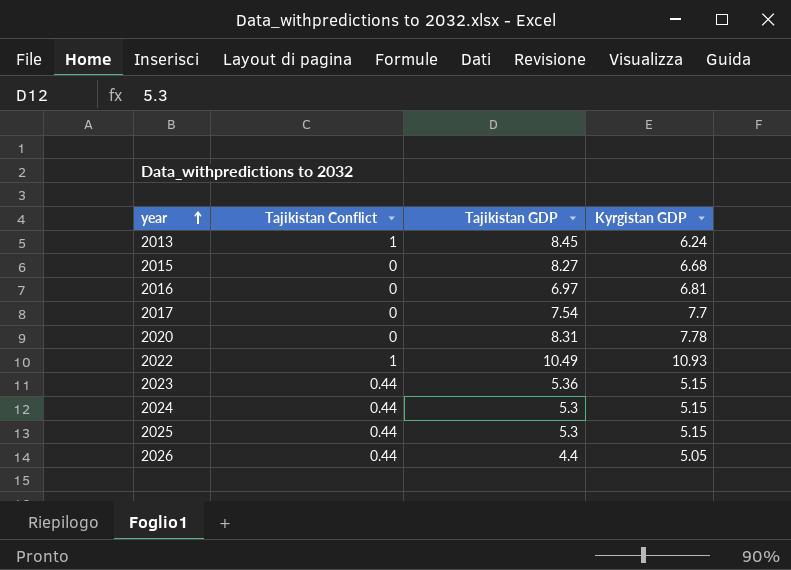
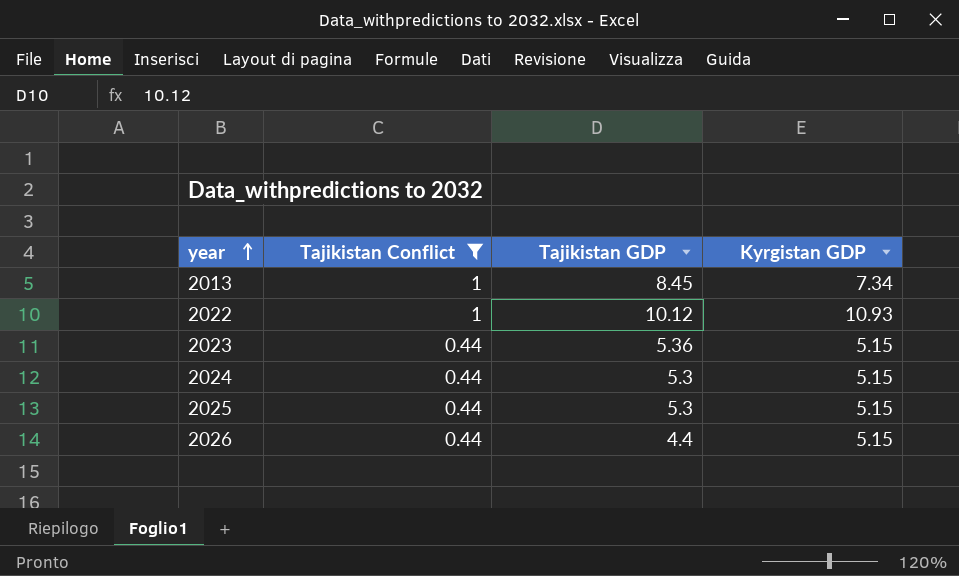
filter: none -> Tajikistan Conflict != 0
2013 | Kyrgistan GDP: 6.24 -> 7.34
2022 | Tajikistan GDP: 10.49 -> 10.12
2026 | Kyrgistan GDP: 5.05 -> 5.15

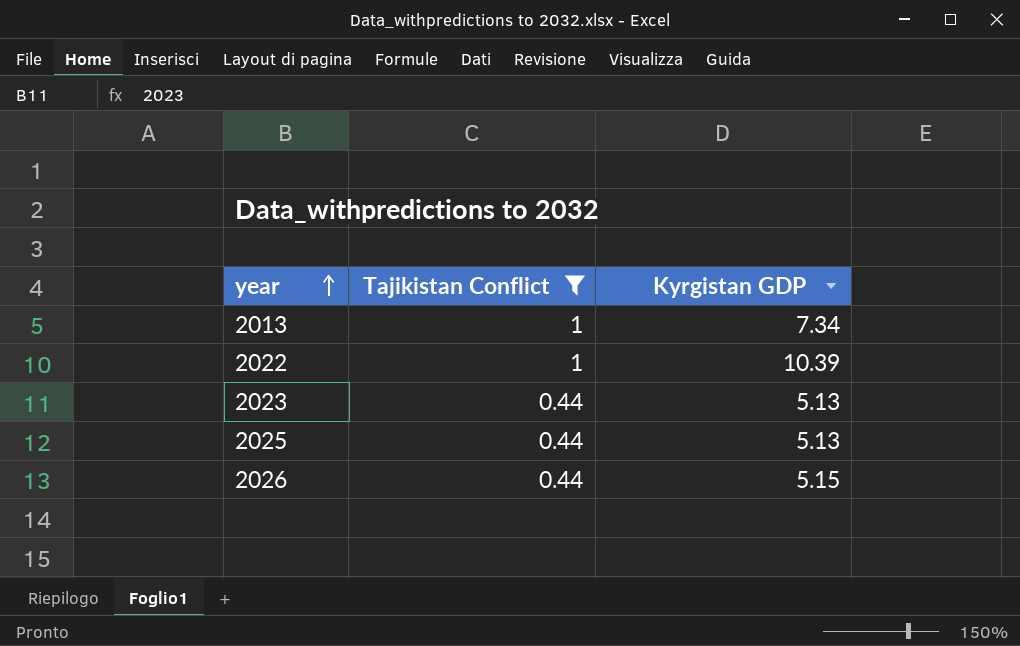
column Tajikistan GDP | position: 3 -> none
row 2024: 0.44 | 5.3 | 5.15 -> none
2022 | Kyrgistan GDP: 10.93 -> 10.39
2023 | Kyrgistan GDP: 5.15 -> 5.13
2025 | Kyrgistan GDP: 5.15 -> 5.13

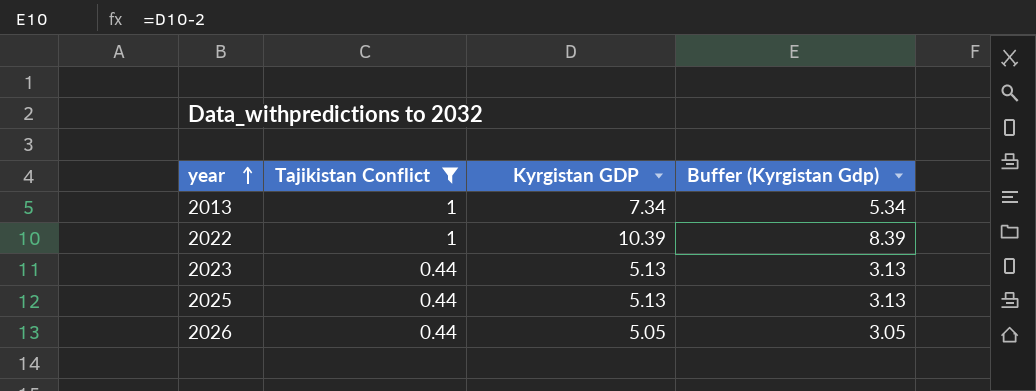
column Buffer (Kyrgistan Gdp) | formula: none -> [Kyrgistan GDP] - 2
2026 | Kyrgistan GDP: 5.15 -> 5.05

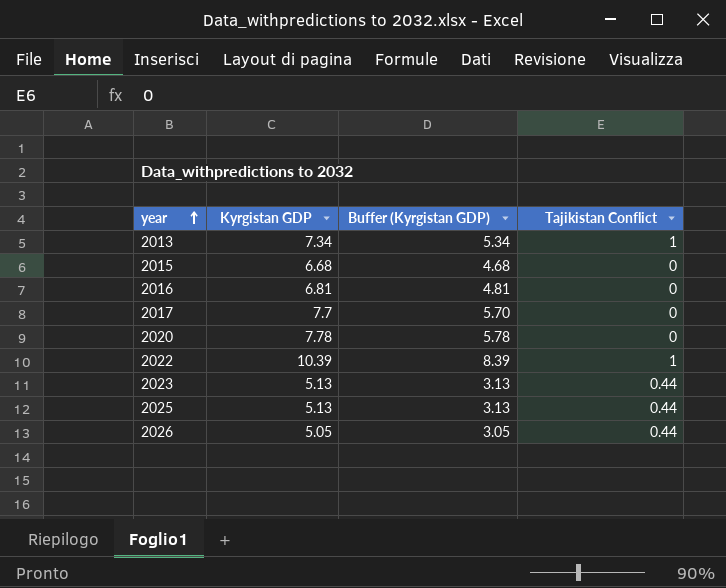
filter: Tajikistan Conflict != 0 -> none
column name: Buffer (Kyrgistan Gdp) -> Buffer (Kyrgistan GDP)
column Tajikistan Conflict | position: 2 -> 4

